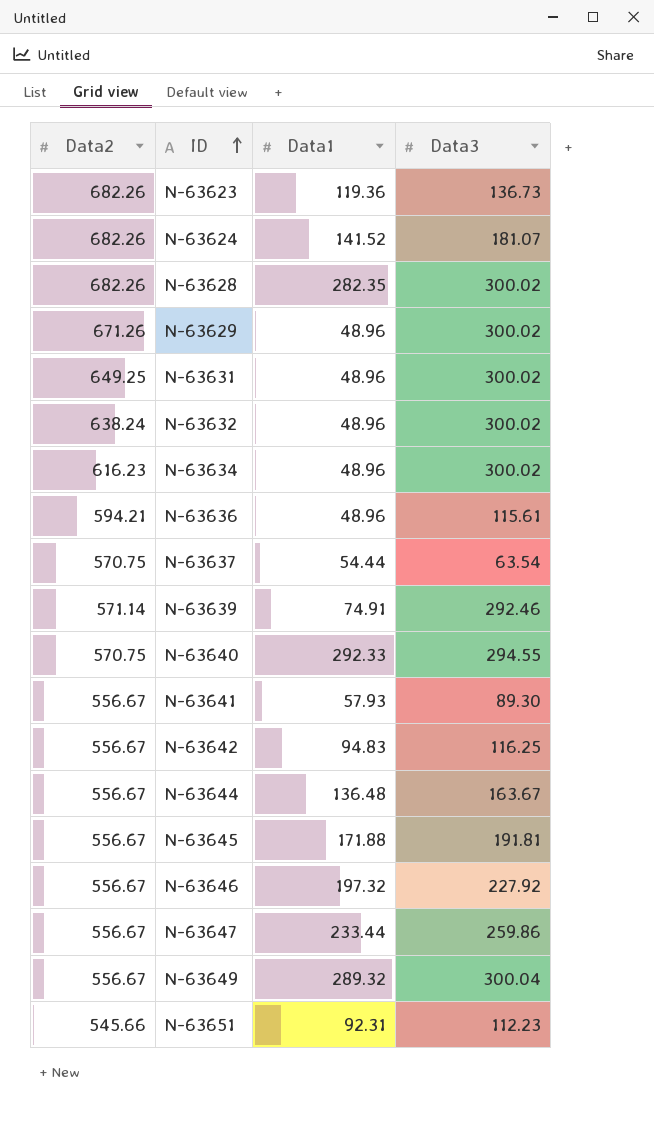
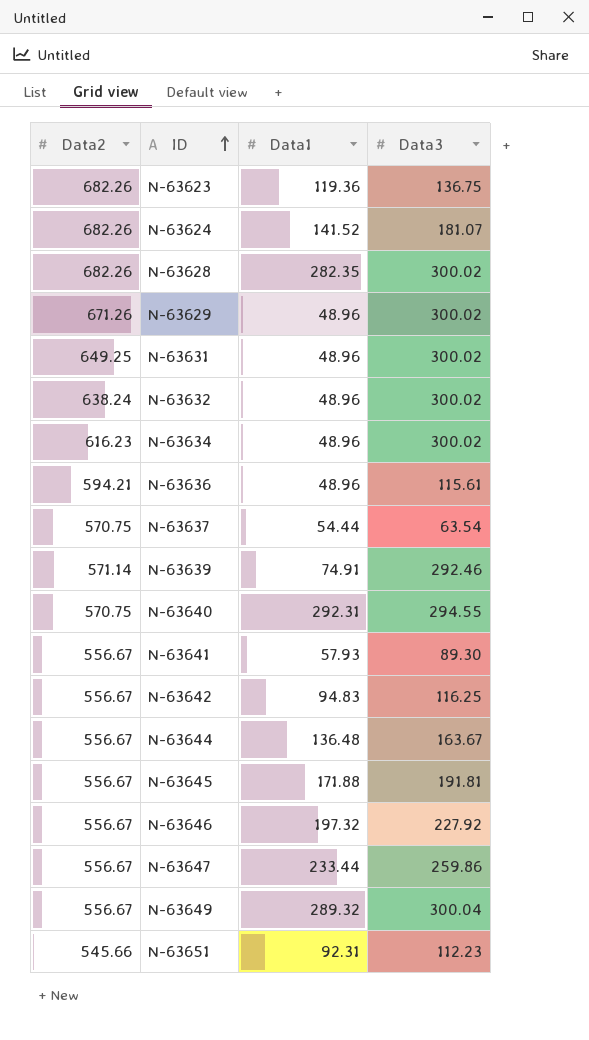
N-63623 | Data3: 136.73 -> 136.75
N-63640 | Data1: 292.33 -> 292.31

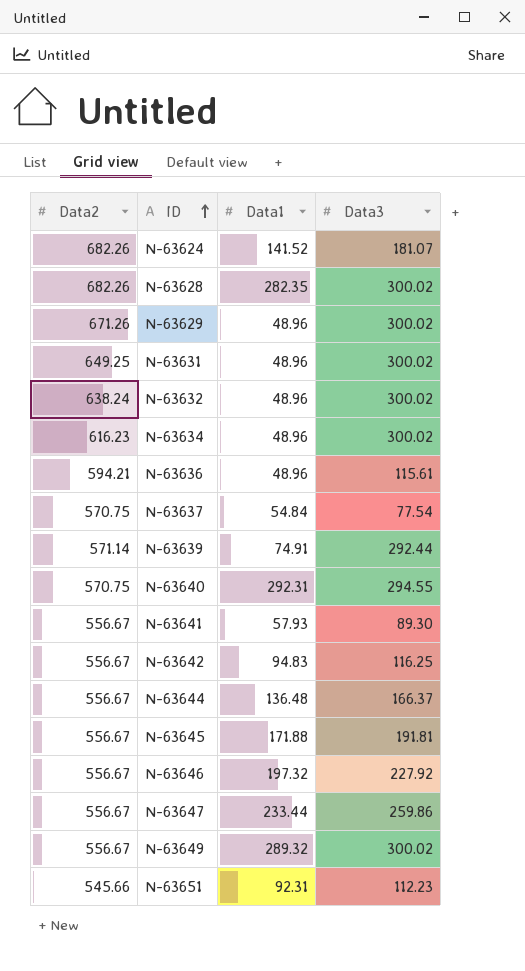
row N-63623: 682.26 | 119.36 | 136.75 -> none
N-63637 | Data1: 54.44 -> 54.84
N-63637 | Data3: 63.54 -> 77.54
N-63639 | Data3: 292.46 -> 292.44
N-63644 | Data3: 163.67 -> 166.37
N-63649 | Data3: 300.04 -> 300.02

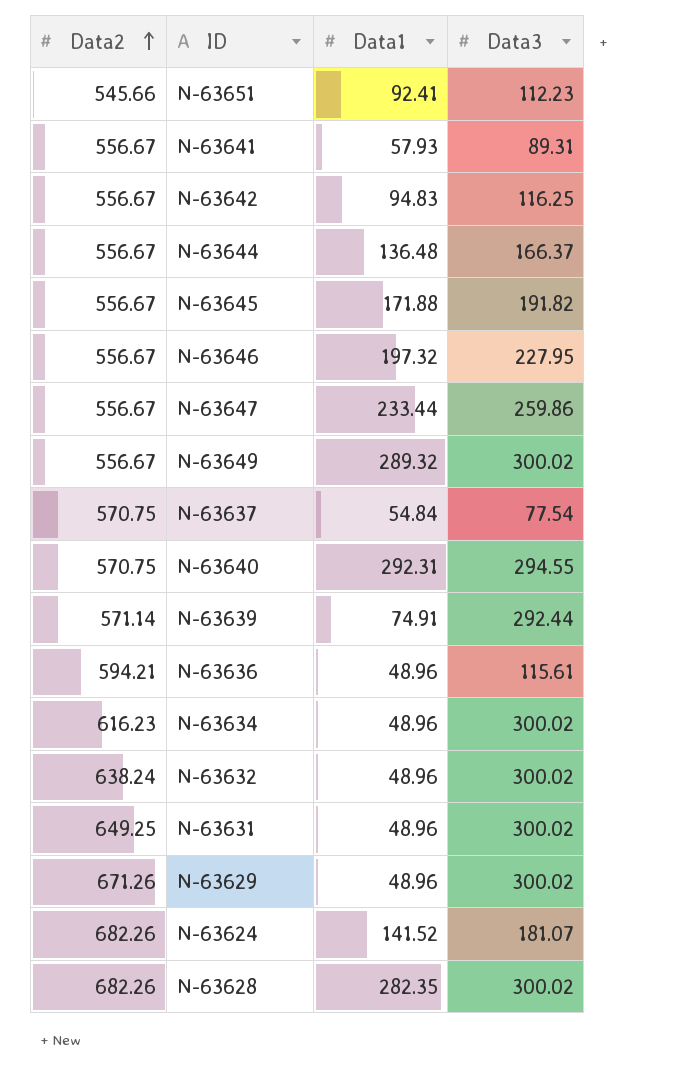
row order: ID ascending -> Data2 ascending
N-63651 | Data1: 92.31 -> 92.41
N-63641 | Data3: 89.30 -> 89.31
N-63645 | Data3: 191.81 -> 191.82
N-63646 | Data3: 227.92 -> 227.95

